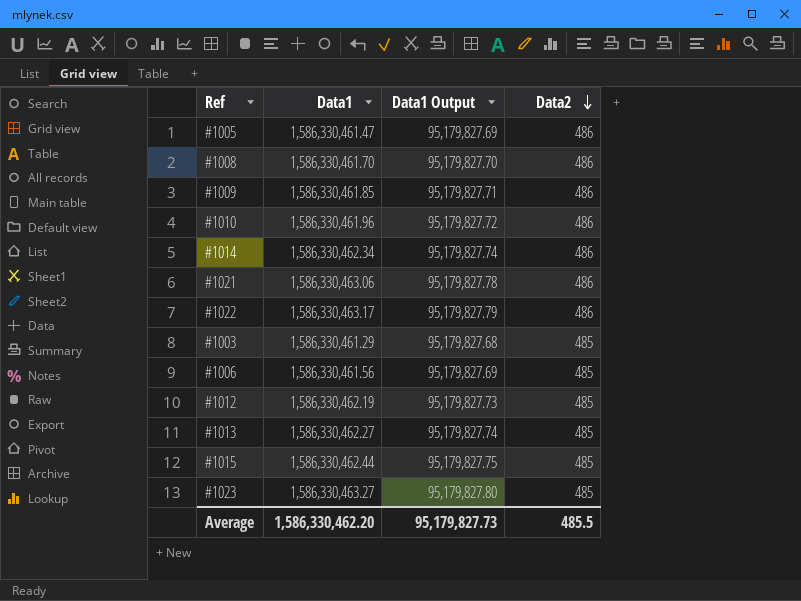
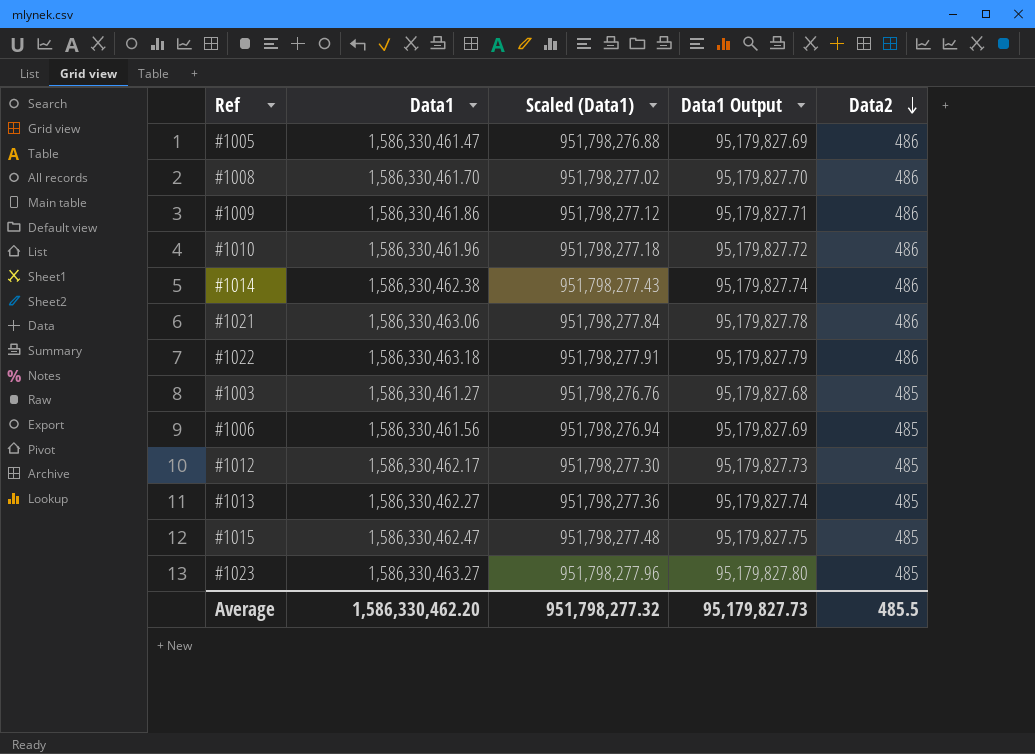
column Scaled (Data1) | formula: none -> [Data1] * 0.6
#1009 | Data1: 1,586,330,461.85 -> 1,586,330,461.86
#1014 | Data1: 1,586,330,462.34 -> 1,586,330,462.38
#1022 | Data1: 1,586,330,463.17 -> 1,586,330,463.18
#1003 | Data1: 1,586,330,461.29 -> 1,586,330,461.27
#1012 | Data1: 1,586,330,462.19 -> 1,586,330,462.17
#1015 | Data1: 1,586,330,462.44 -> 1,586,330,462.47

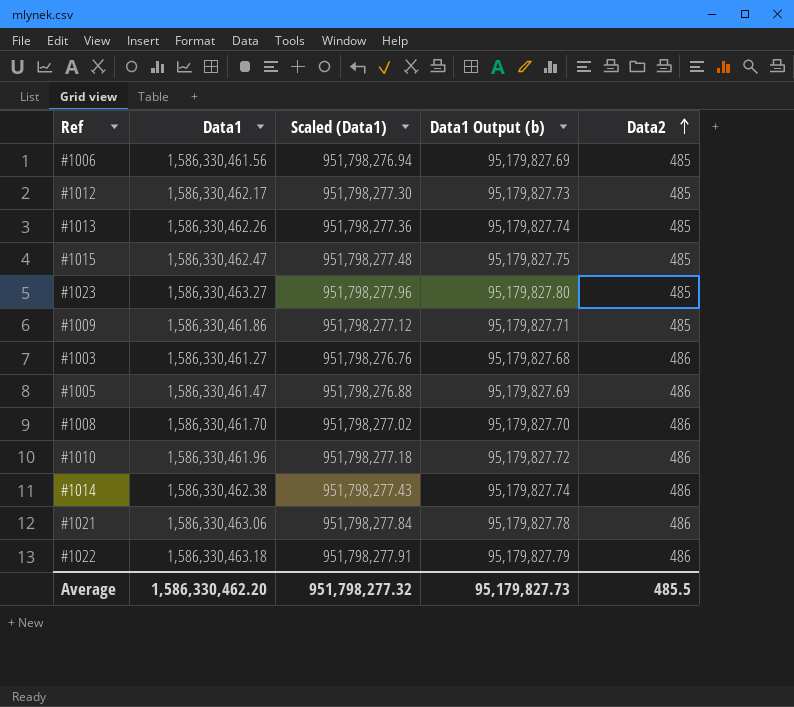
row order: Data2 descending -> Data2 ascending
column name: Data1 Output -> Data1 Output (b)
#1013 | Data1: 1,586,330,462.27 -> 1,586,330,462.26
#1009 | Data2: 486 -> 485
#1003 | Data2: 485 -> 486

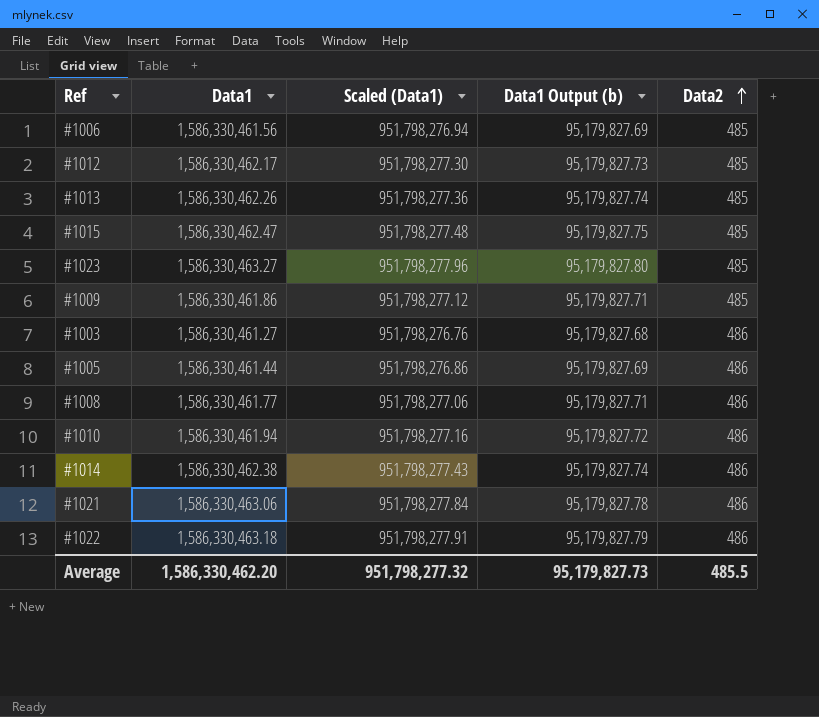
#1005 | Data1: 1,586,330,461.47 -> 1,586,330,461.44
#1005 | Scaled (Data1): 951,798,276.88 -> 951,798,276.86
#1008 | Data1: 1,586,330,461.70 -> 1,586,330,461.77
#1008 | Scaled (Data1): 951,798,277.02 -> 951,798,277.06
#1008 | Data1 Output (b): 95,179,827.70 -> 95,179,827.71
#1010 | Data1: 1,586,330,461.96 -> 1,586,330,461.94
#1010 | Scaled (Data1): 951,798,277.18 -> 951,798,277.16

